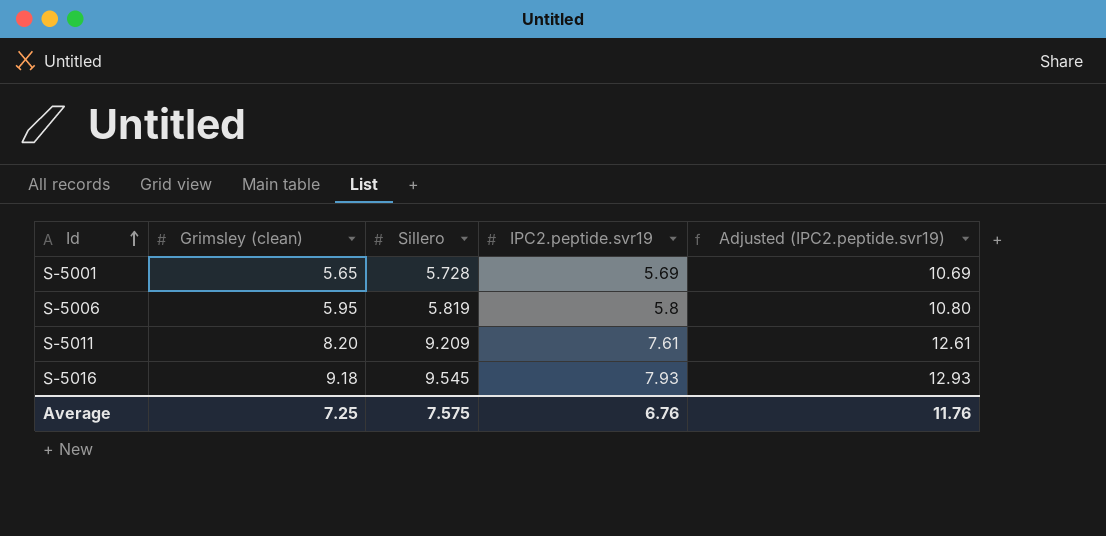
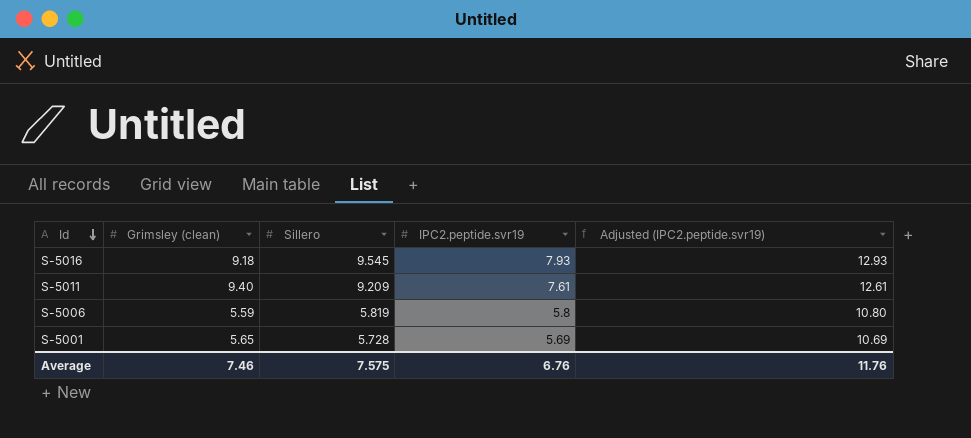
row order: Id ascending -> Id descending
S-5011 | Grimsley (clean): 8.20 -> 9.40
S-5006 | Grimsley (clean): 5.95 -> 5.59
Average | Grimsley (clean): 7.25 -> 7.46

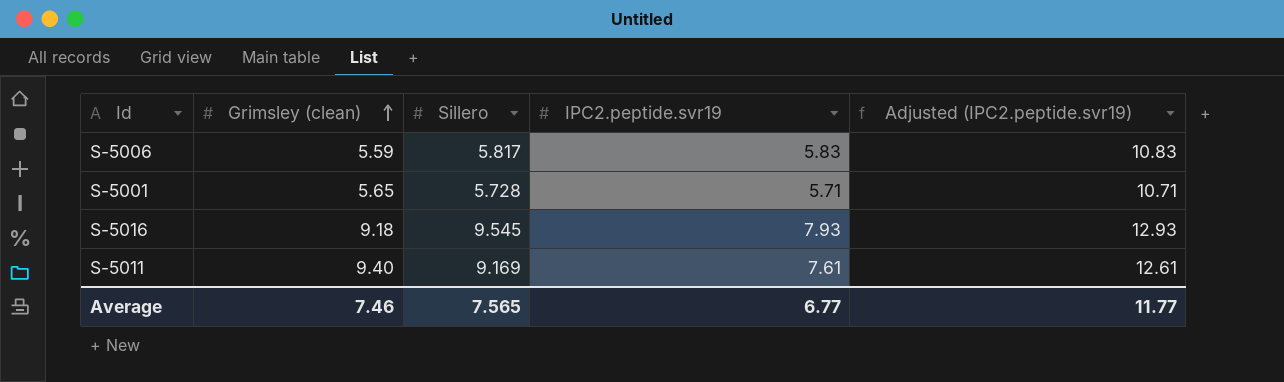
row order: Id descending -> Grimsley (clean) ascending
S-5006 | Sillero: 5.819 -> 5.817
S-5006 | IPC2.peptide.svr19: 5.8 -> 5.83
S-5006 | Adjusted (IPC2.peptide.svr19): 10.80 -> 10.83
S-5001 | IPC2.peptide.svr19: 5.69 -> 5.71
S-5001 | Adjusted (IPC2.peptide.svr19): 10.69 -> 10.71
S-5011 | Sillero: 9.209 -> 9.169
Average | Sillero: 7.575 -> 7.565
Average | IPC2.peptide.svr19: 6.76 -> 6.77
Average | Adjusted (IPC2.peptide.svr19): 11.76 -> 11.77

